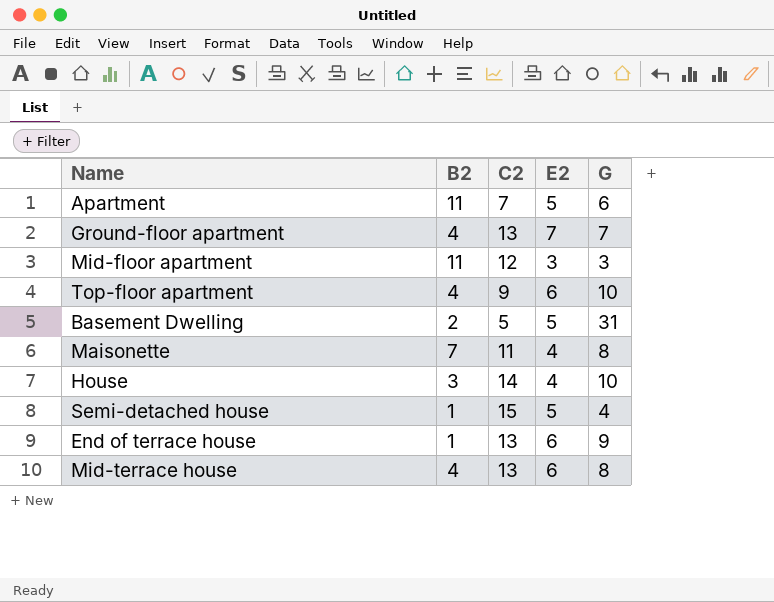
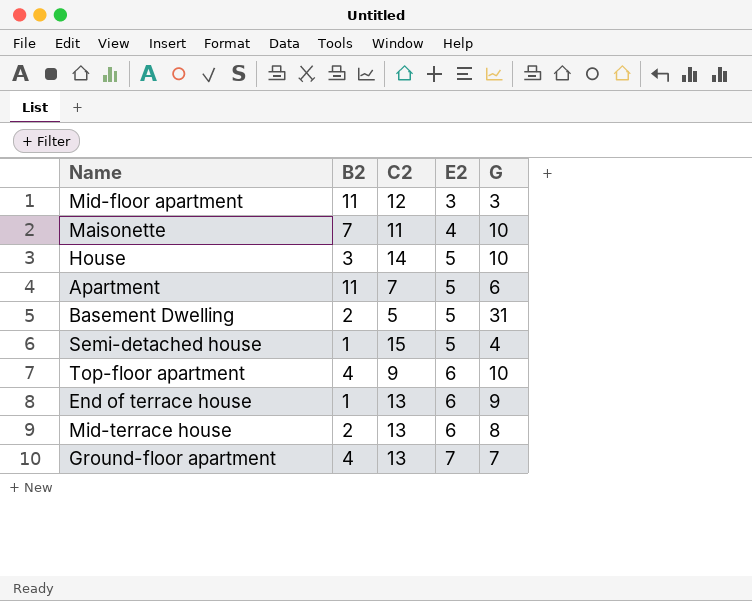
row order: none -> E2 ascending
Maisonette | G: 8 -> 10
House | E2: 4 -> 5
Mid-terrace house | B2: 4 -> 2

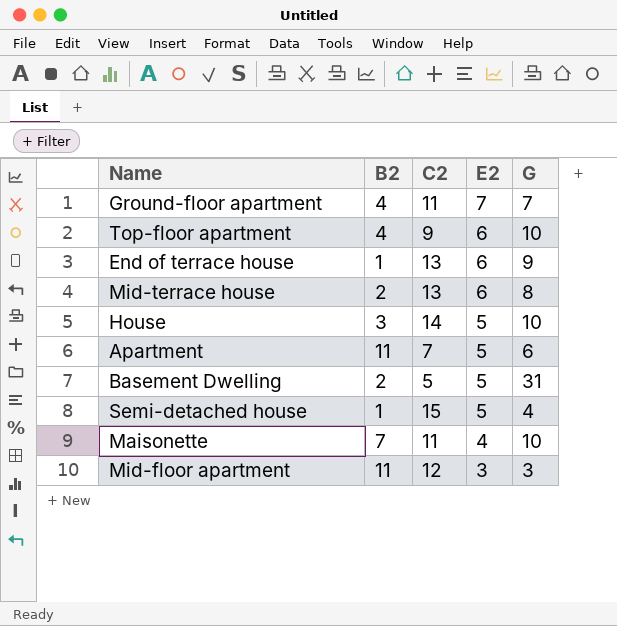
row order: E2 ascending -> E2 descending
Ground-floor apartment | C2: 13 -> 11

